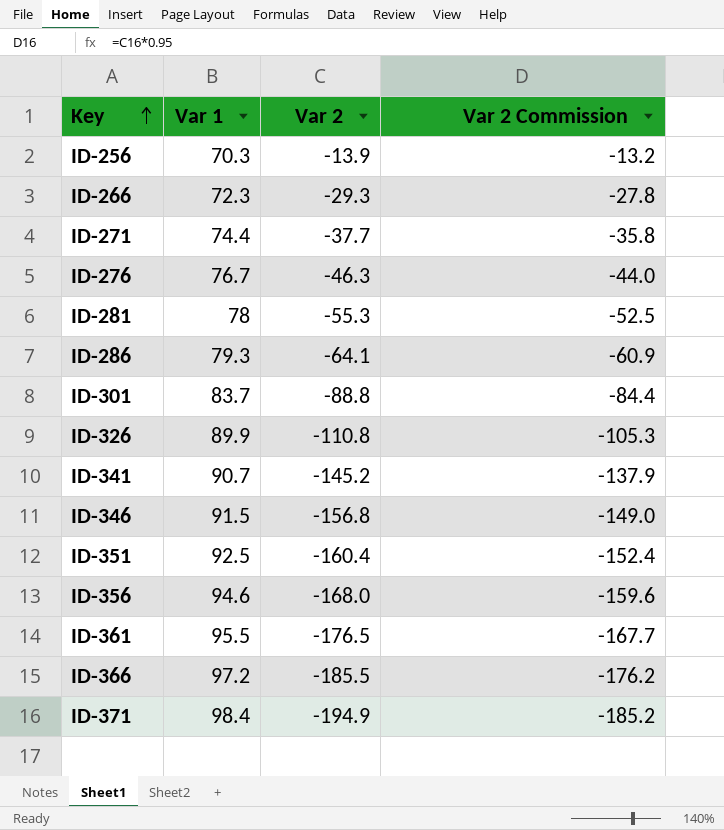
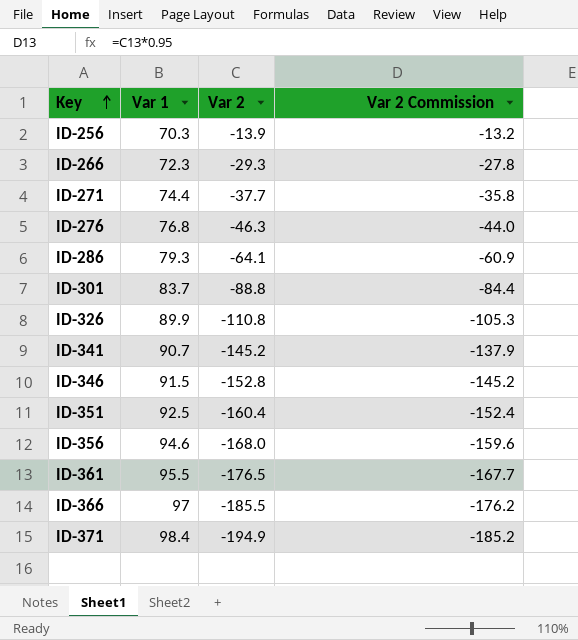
row ID-281: 78 | -55.3 | -52.5 -> none
ID-276 | Var 1: 76.7 -> 76.8
ID-346 | Var 2: -156.8 -> -152.8
ID-346 | Var 2 Commission: -149.0 -> -145.2
ID-366 | Var 1: 97.2 -> 97

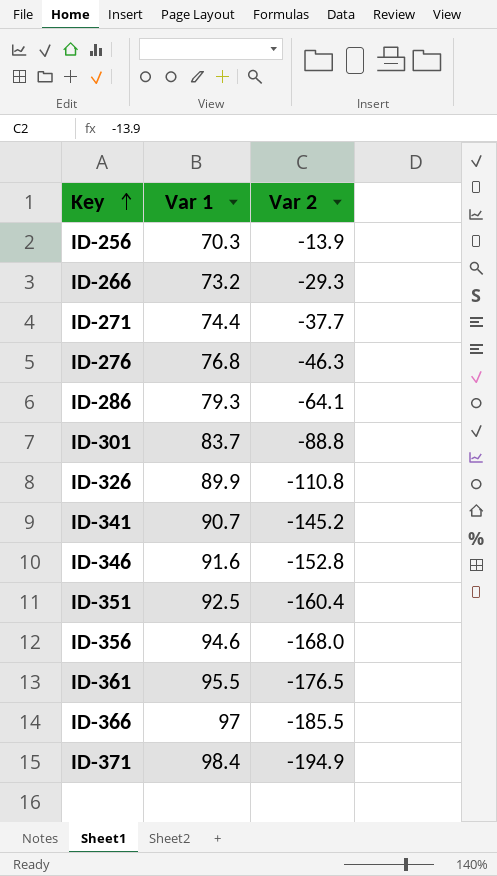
column Var 2 Commission | formula: [Var 2] * 0.95 -> none
ID-266 | Var 1: 72.3 -> 73.2
ID-346 | Var 1: 91.5 -> 91.6

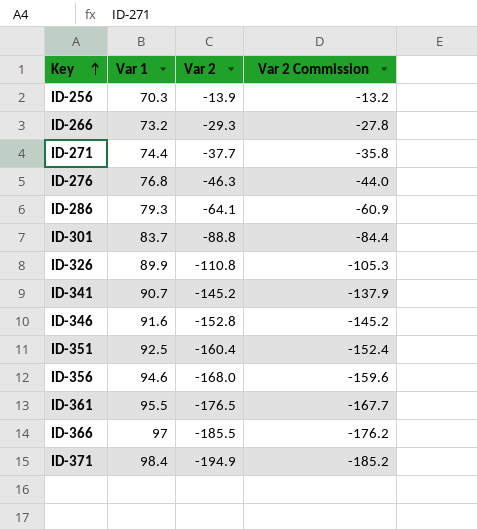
column Var 2 Commission | formula: none -> [Var 2] * 0.95

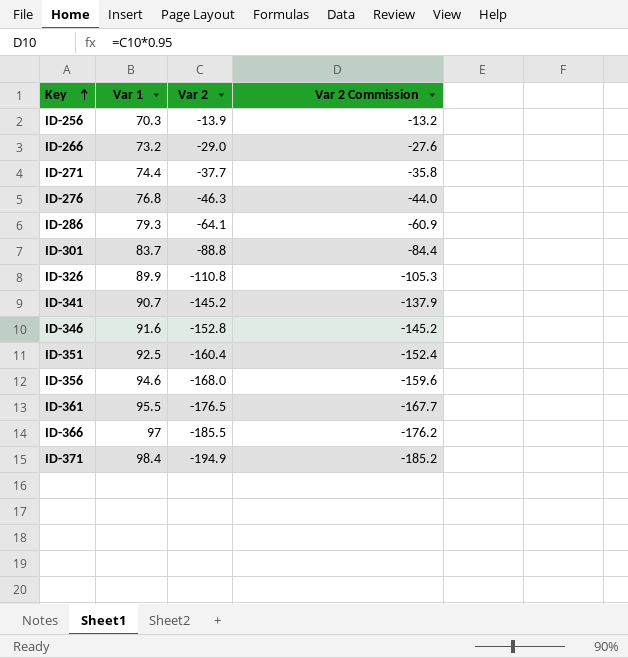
ID-266 | Var 2: -29.3 -> -29.0
ID-266 | Var 2 Commission: -27.8 -> -27.6

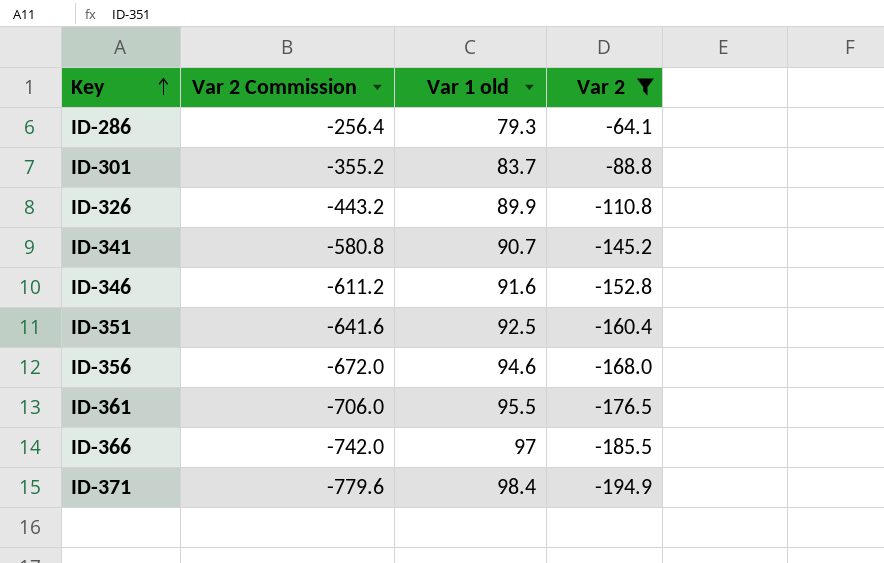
filter: none -> Var 2 <= -64.1
column Var 2 Commission | formula: [Var 2] * 0.95 -> [Var 2] * 4
column Var 2 Commission | position: 4 -> 2
column name: Var 1 -> Var 1 old

